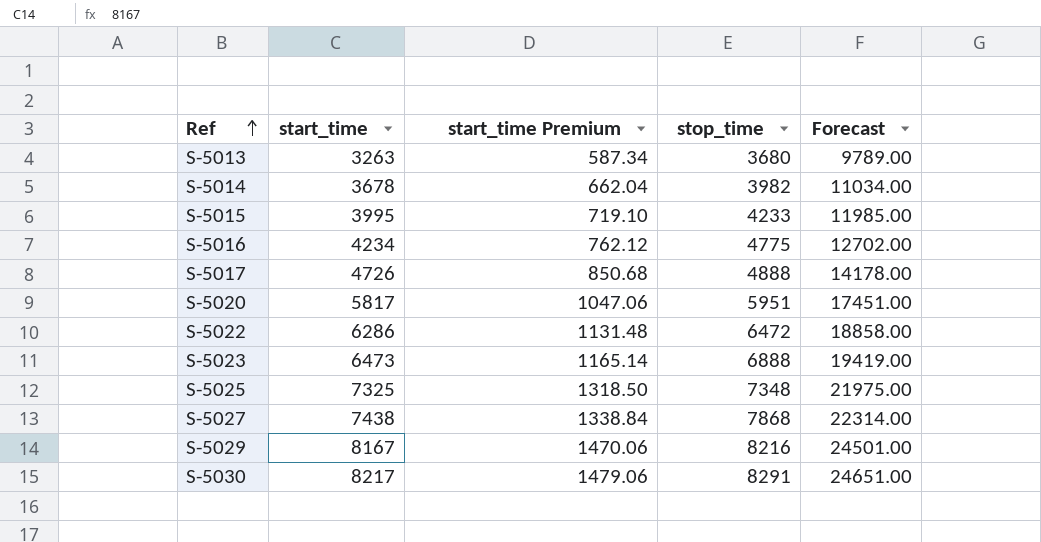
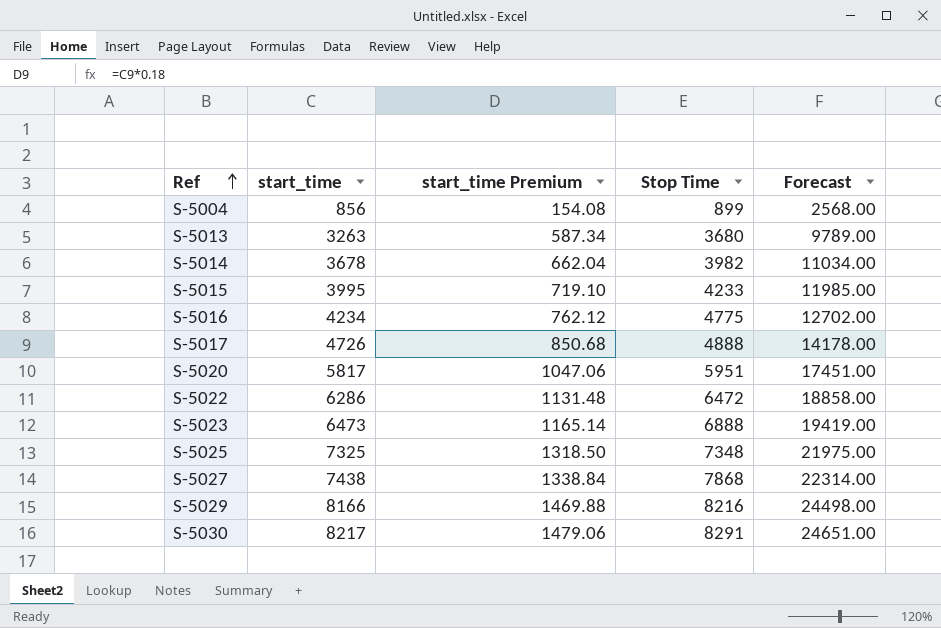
column name: stop_time -> Stop Time
row S-5004: none -> 856 | 154.08 | 899 | 2568.00
S-5029 | start_time: 8167 -> 8166
S-5029 | start_time Premium: 1470.06 -> 1469.88
S-5029 | Forecast: 24501.00 -> 24498.00

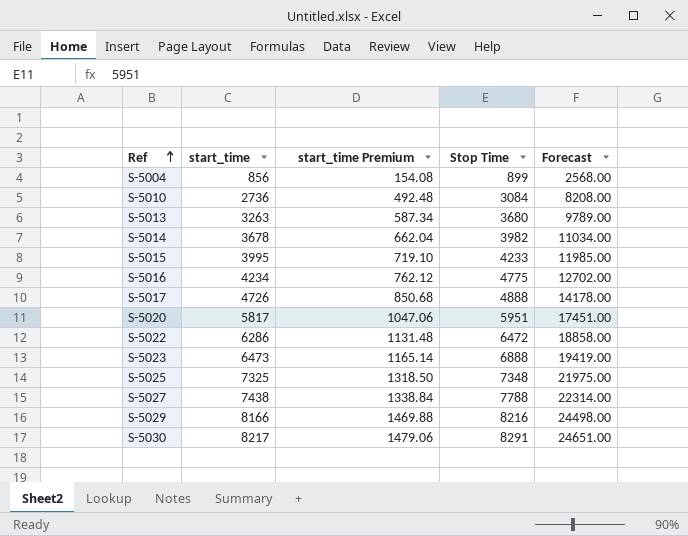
row S-5010: none -> 2736 | 492.48 | 3084 | 8208.00
S-5027 | Stop Time: 7868 -> 7788

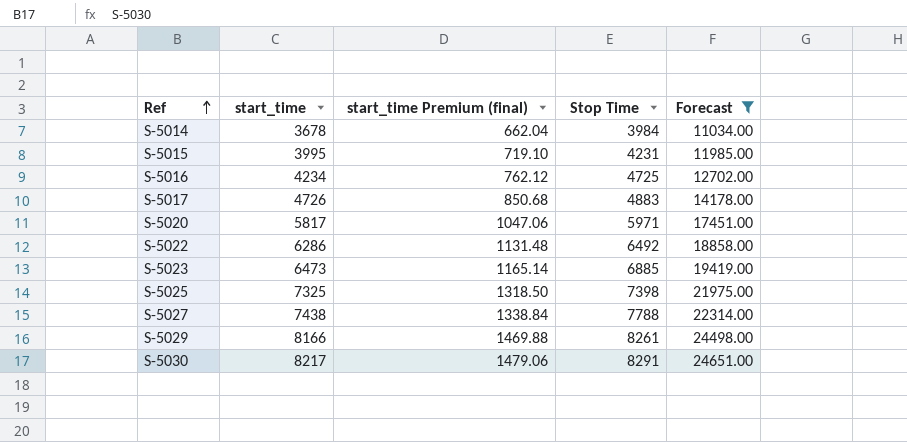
filter: none -> Forecast >= 11034.00
column name: start_time Premium -> start_time Premium (final)
S-5014 | Stop Time: 3982 -> 3984
S-5015 | Stop Time: 4233 -> 4231
S-5016 | Stop Time: 4775 -> 4725
S-5017 | Stop Time: 4888 -> 4883
S-5020 | Stop Time: 5951 -> 5971
S-5022 | Stop Time: 6472 -> 6492
S-5023 | Stop Time: 6888 -> 6885
S-5025 | Stop Time: 7348 -> 7398
S-5029 | Stop Time: 8216 -> 8261

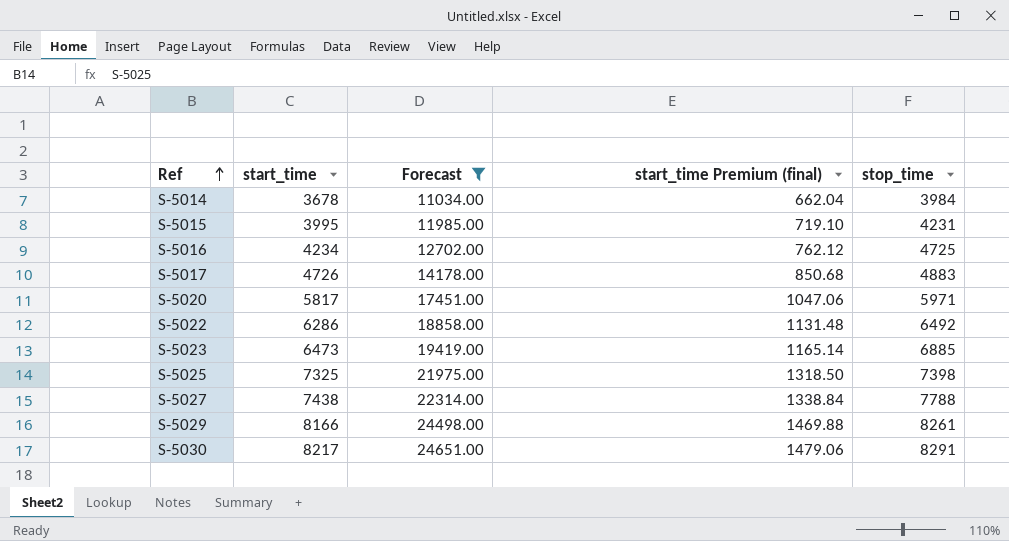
column Forecast | position: 5 -> 3
column name: Stop Time -> stop_time

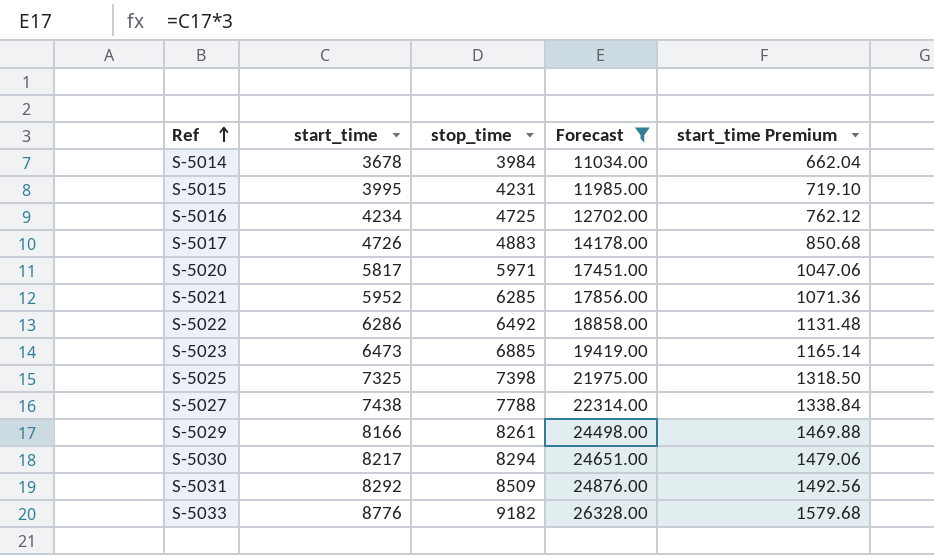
column stop_time | position: 5 -> 3
column name: start_time Premium (final) -> start_time Premium
row S-5021: none -> 5952 | 6285 | 17856.00 | 1071.36
S-5030 | stop_time: 8291 -> 8294
row S-5031: none -> 8292 | 8509 | 24876.00 | 1492.56
row S-5033: none -> 8776 | 9182 | 26328.00 | 1579.68

